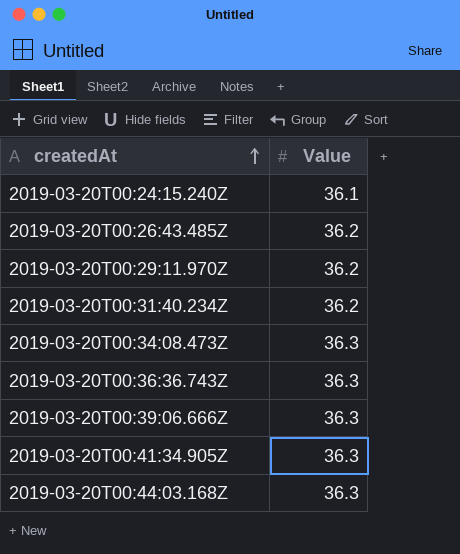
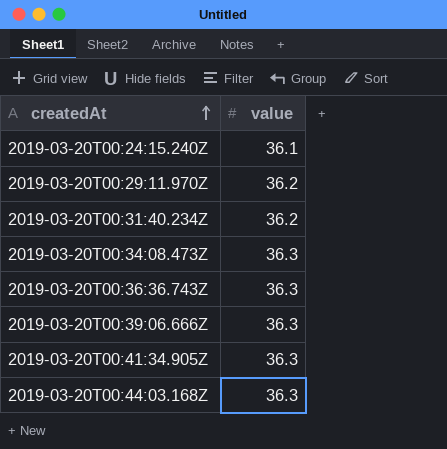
column name: Value -> value
row 2019-03-20T00:26:43.485Z: 36.2 -> none

